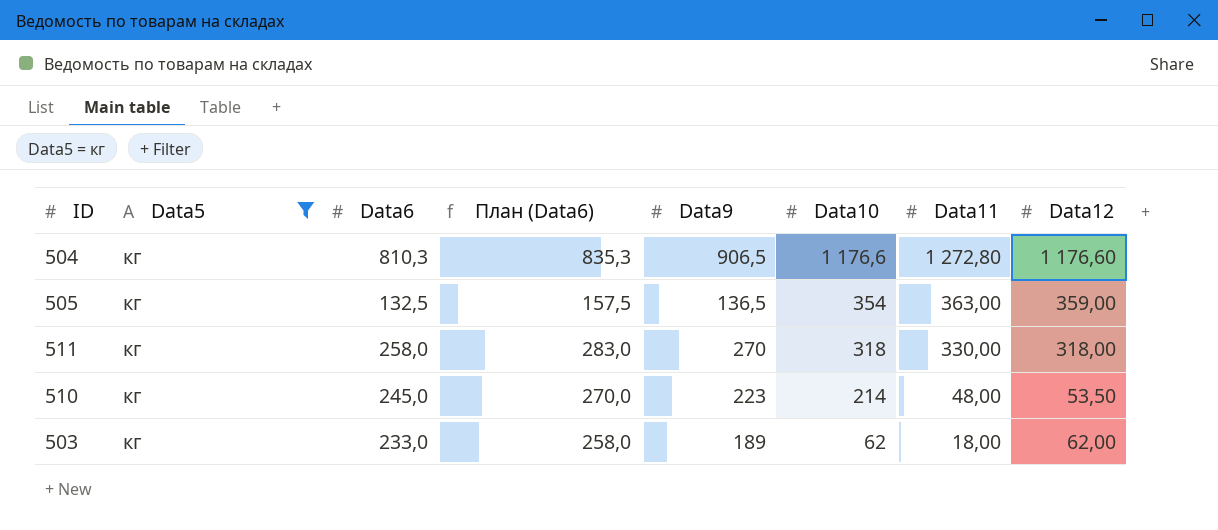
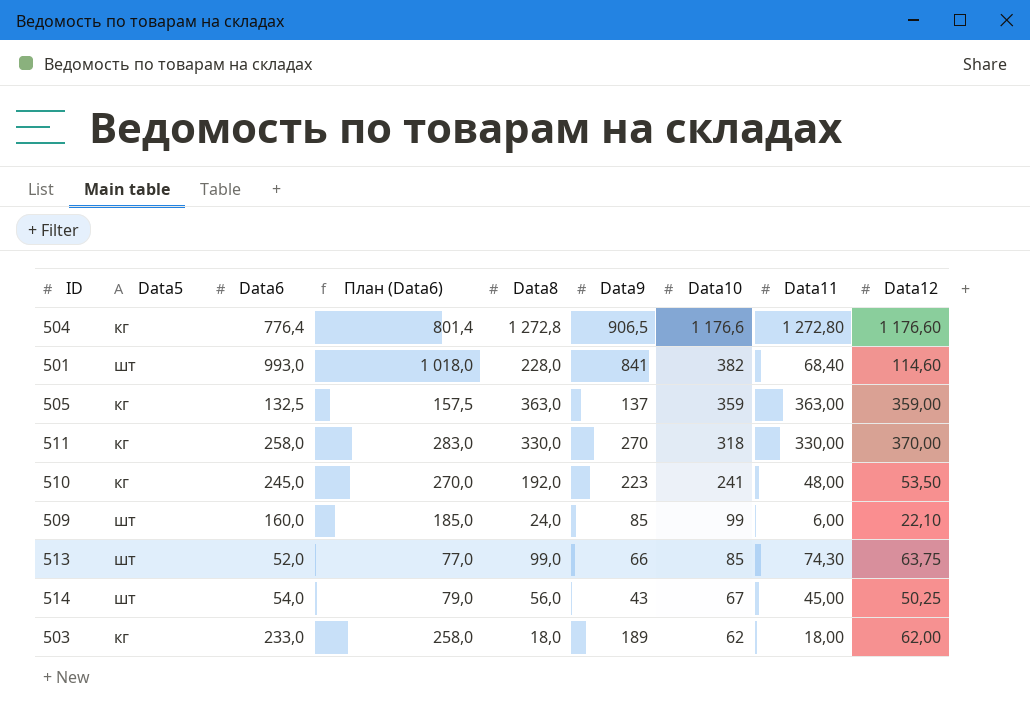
filter: Data5 = кг -> none
column Data8 | position: none -> 5
504 | Data6: 810,3 -> 776,4
504 | План (Data6): 835,3 -> 801,4
505 | Data9: 136,5 -> 137
505 | Data10: 354 -> 359
511 | Data12: 318,00 -> 370,00
510 | Data10: 214 -> 241

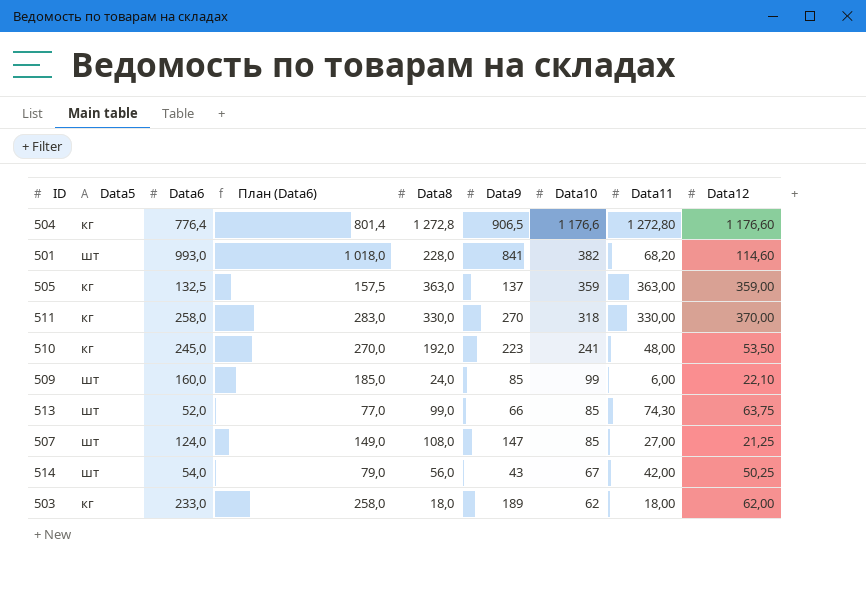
501 | Data11: 68,40 -> 68,20
row 507: none -> шт | 124,0 | 149,0 | 108,0 | 147 | 85 | 27,00 | 21,25
514 | Data11: 45,00 -> 42,00

